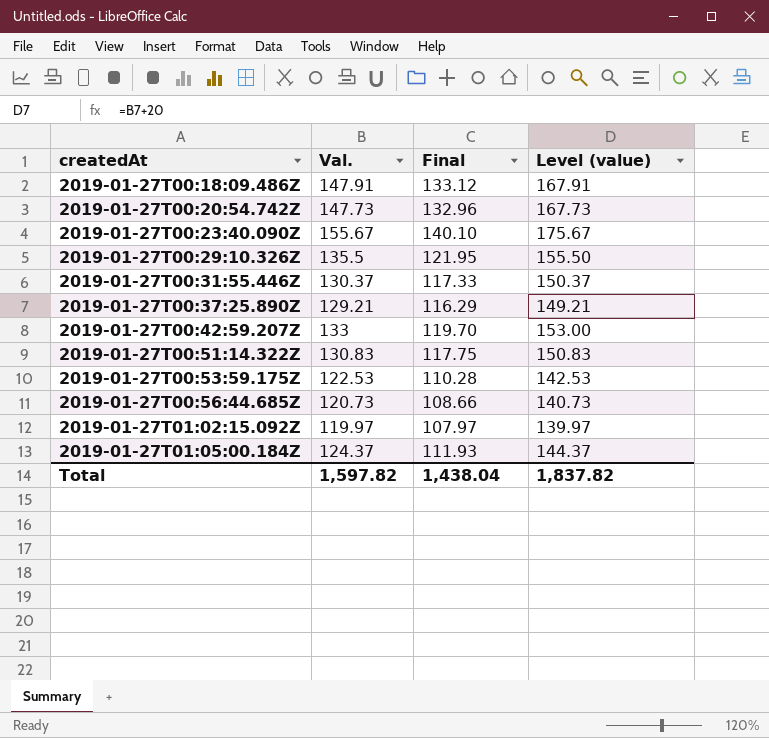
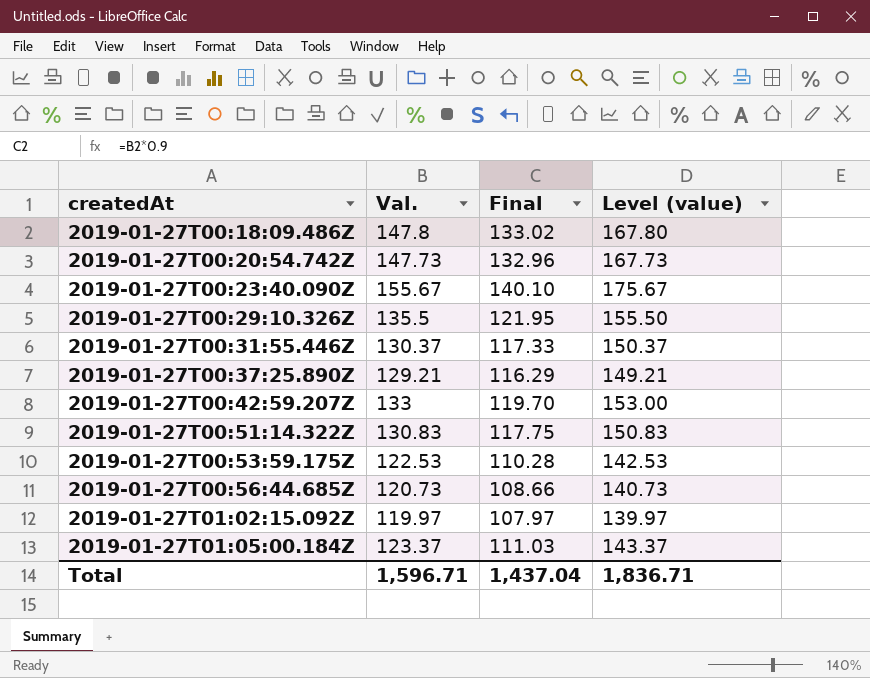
2019-01-27T00:18:09.486Z | Val.: 147.91 -> 147.8
2019-01-27T00:18:09.486Z | Final: 133.12 -> 133.02
2019-01-27T00:18:09.486Z | Level (value): 167.91 -> 167.80
2019-01-27T01:05:00.184Z | Val.: 124.37 -> 123.37
2019-01-27T01:05:00.184Z | Final: 111.93 -> 111.03
2019-01-27T01:05:00.184Z | Level (value): 144.37 -> 143.37
Total | Val.: 1,597.82 -> 1,596.71
Total | Final: 1,438.04 -> 1,437.04
Total | Level (value): 1,837.82 -> 1,836.71

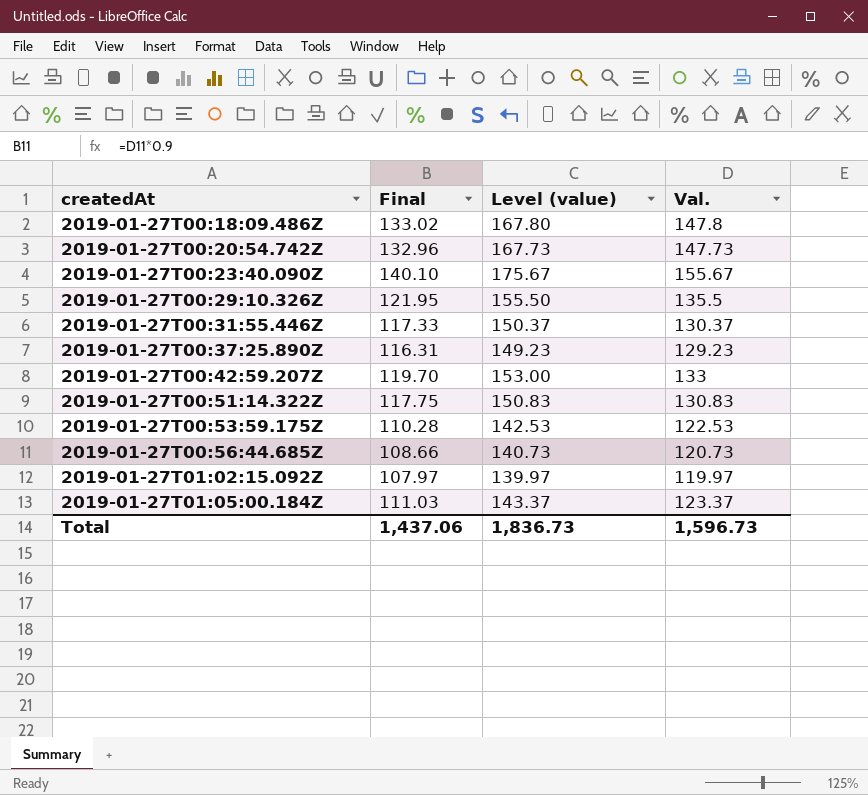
column Val. | position: 2 -> 4
2019-01-27T00:37:25.890Z | Final: 116.29 -> 116.31
2019-01-27T00:37:25.890Z | Level (value): 149.21 -> 149.23
2019-01-27T00:37:25.890Z | Val.: 129.21 -> 129.23
Total | Final: 1,437.04 -> 1,437.06
Total | Level (value): 1,836.71 -> 1,836.73
Total | Val.: 1,596.71 -> 1,596.73

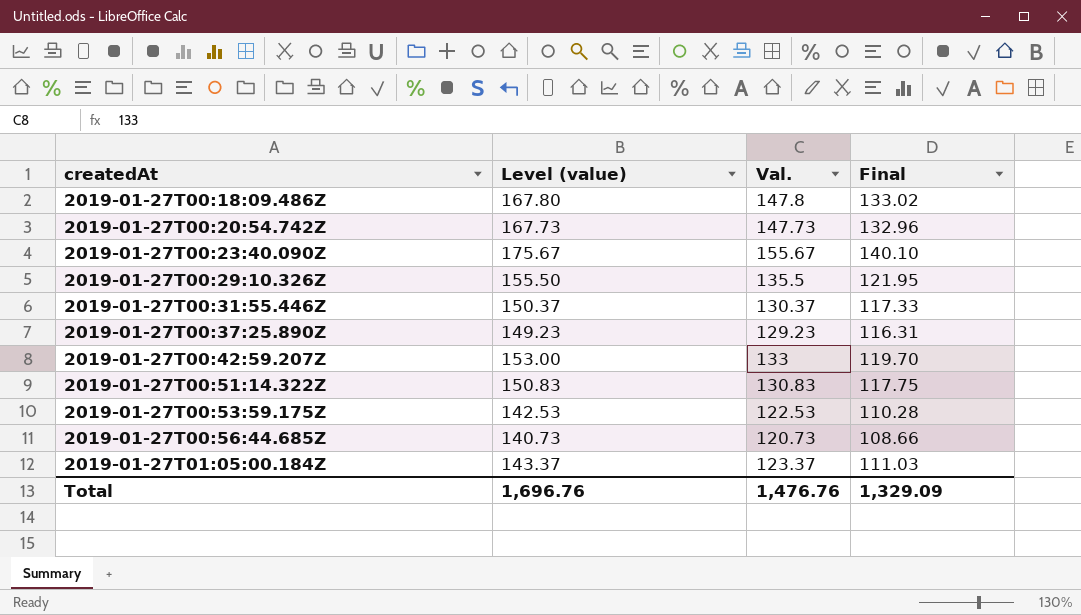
column Final | position: 2 -> 4
row 2019-01-27T01:02:15.092Z: 107.97 | 139.97 | 119.97 -> none
Total | Level (value): 1,836.73 -> 1,696.76
Total | Val.: 1,596.73 -> 1,476.76
Total | Final: 1,437.06 -> 1,329.09

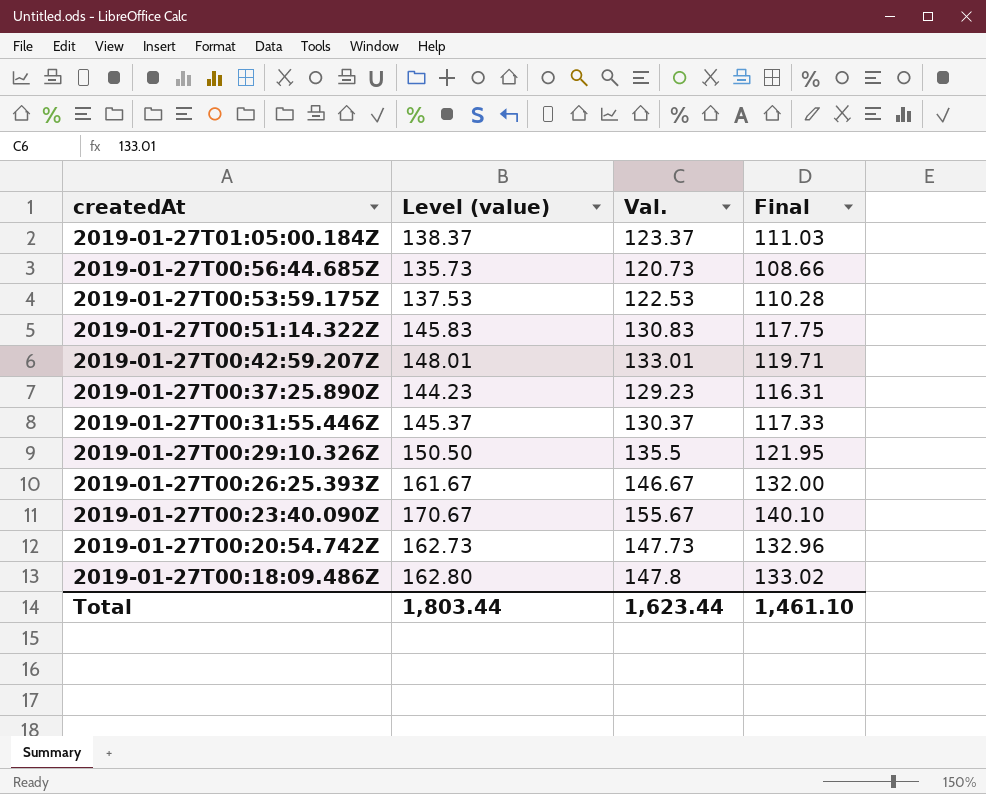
row order: createdAt ascending -> createdAt descending
column Level (value) | formula: [Val.] + 20 -> [Val.] + 15
2019-01-27T00:42:59.207Z | Val.: 133 -> 133.01
2019-01-27T00:42:59.207Z | Final: 119.70 -> 119.71
row 2019-01-27T00:26:25.393Z: none -> 161.67 | 146.67 | 132.00
Total | Level (value): 1,696.76 -> 1,803.44
Total | Val.: 1,476.76 -> 1,623.44
Total | Final: 1,329.09 -> 1,461.10

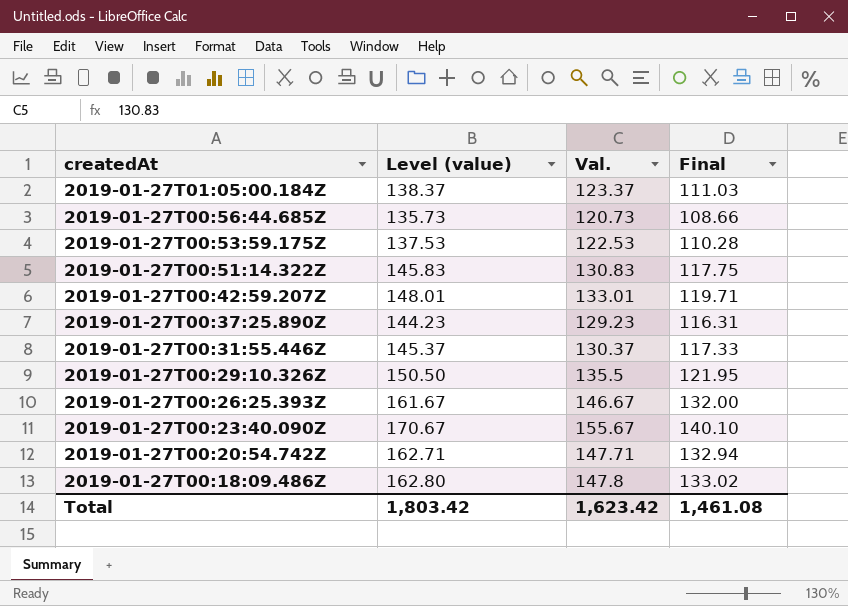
2019-01-27T00:20:54.742Z | Level (value): 162.73 -> 162.71
2019-01-27T00:20:54.742Z | Val.: 147.73 -> 147.71
2019-01-27T00:20:54.742Z | Final: 132.96 -> 132.94
Total | Level (value): 1,803.44 -> 1,803.42
Total | Val.: 1,623.44 -> 1,623.42
Total | Final: 1,461.10 -> 1,461.08

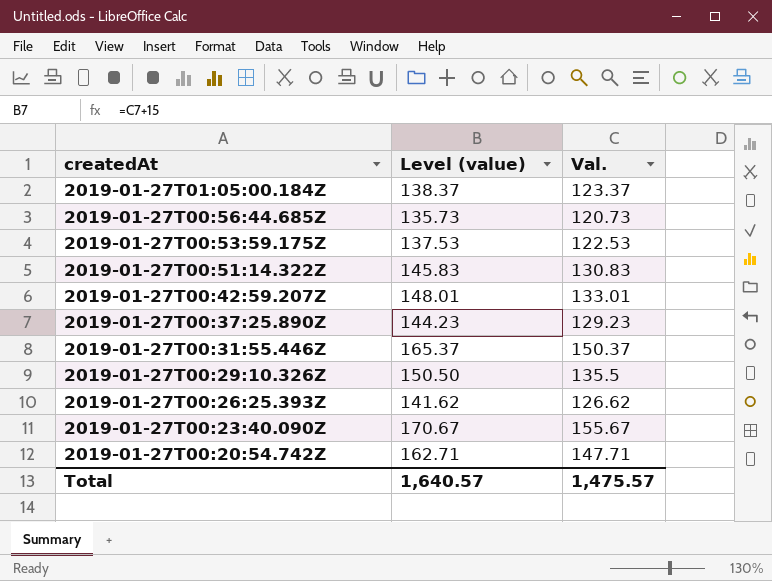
column Final | formula: [Val.] * 0.9 -> none
row 2019-01-27T00:18:09.486Z: 162.80 | 147.8 | 133.02 -> none
2019-01-27T00:31:55.446Z | Level (value): 145.37 -> 165.37
2019-01-27T00:31:55.446Z | Val.: 130.37 -> 150.37
2019-01-27T00:26:25.393Z | Level (value): 161.67 -> 141.62
2019-01-27T00:26:25.393Z | Val.: 146.67 -> 126.62
Total | Level (value): 1,803.42 -> 1,640.57
Total | Val.: 1,623.42 -> 1,475.57

